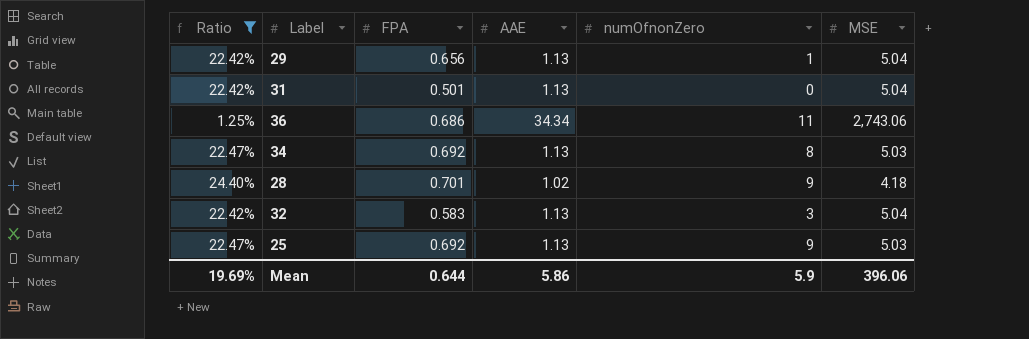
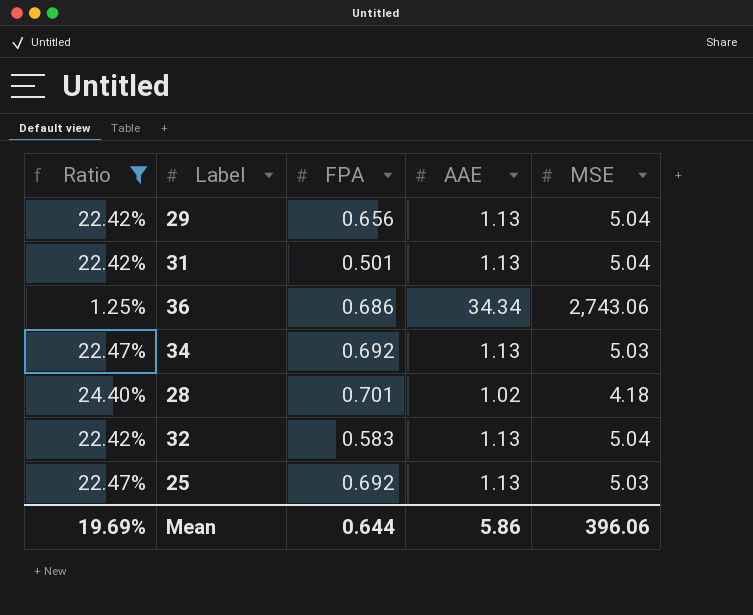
column numOfnonZero | position: 5 -> none

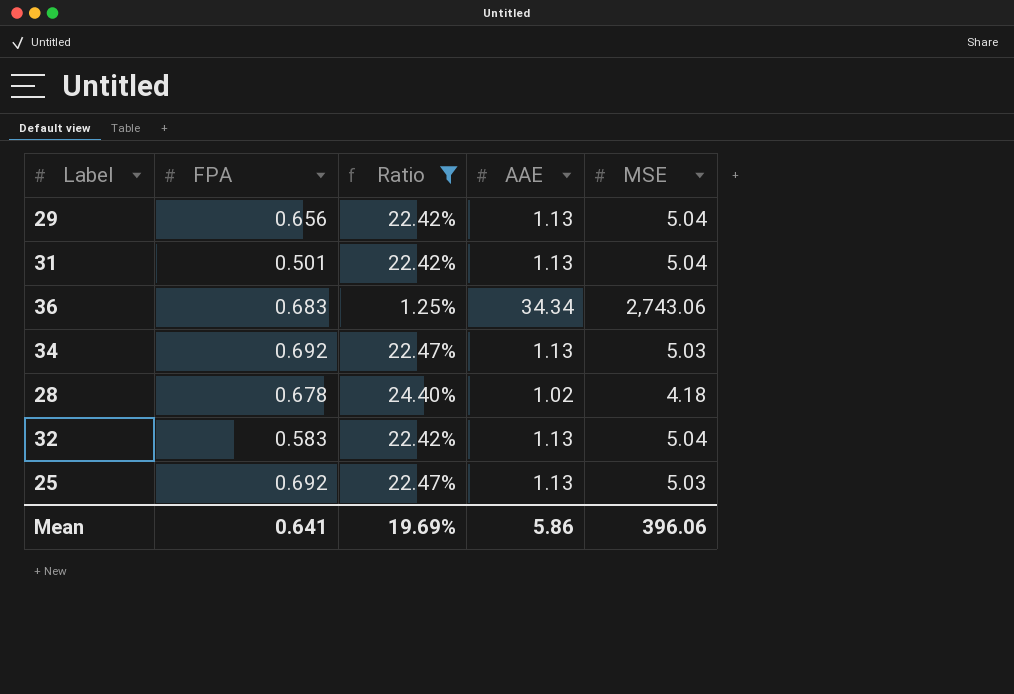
column Ratio | position: 1 -> 3
36 | FPA: 0.686 -> 0.683
28 | FPA: 0.701 -> 0.678
Mean | FPA: 0.644 -> 0.641

